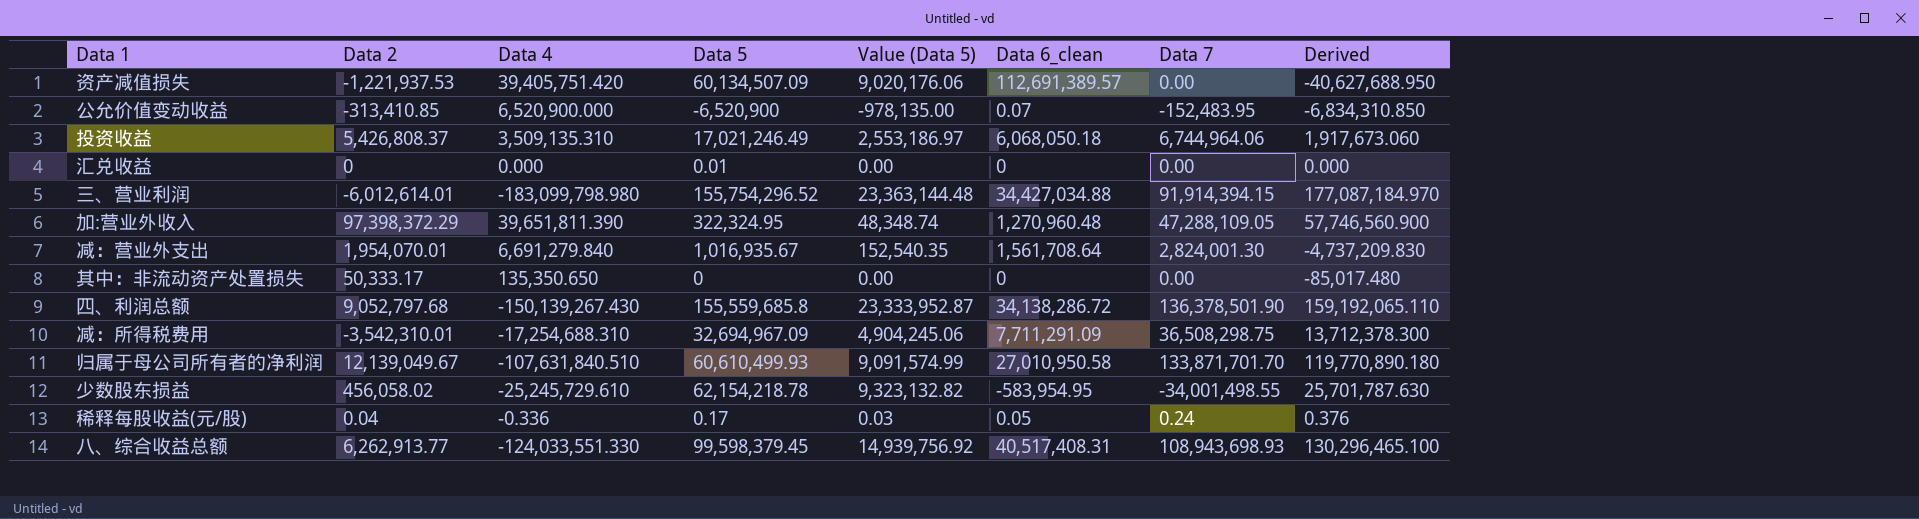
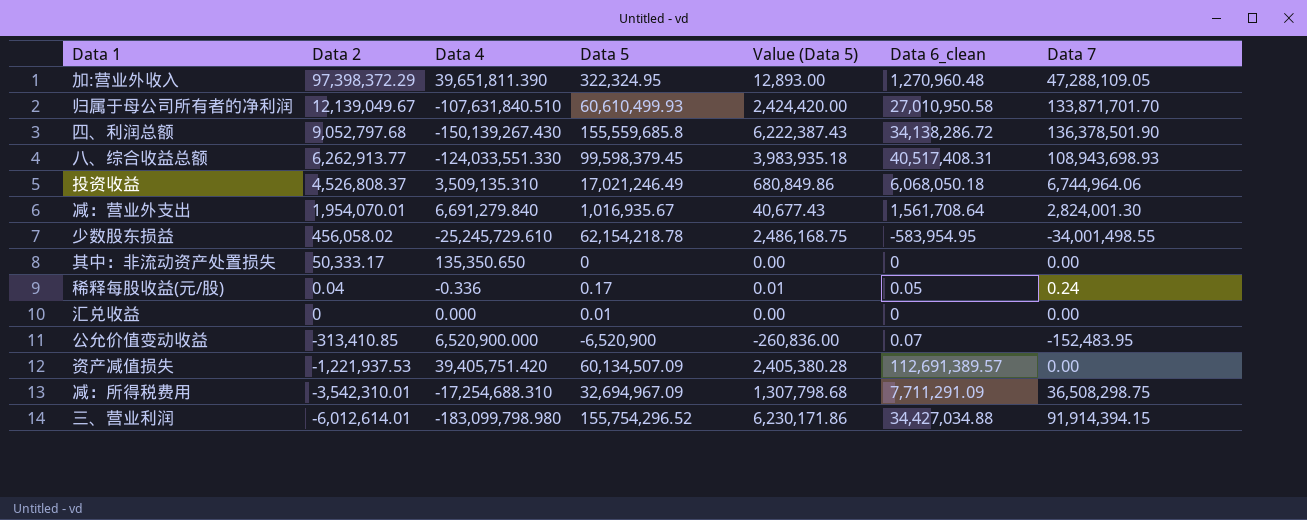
row order: none -> Data 2 descending
column Derived | formula: [Data 2] - [Data 4] -> none
column Value (Data 5) | formula: [Data 5] * 0.15 -> [Data 5] * 0.04
投资收益 | Data 2: 5,426,808.37 -> 4,526,808.37

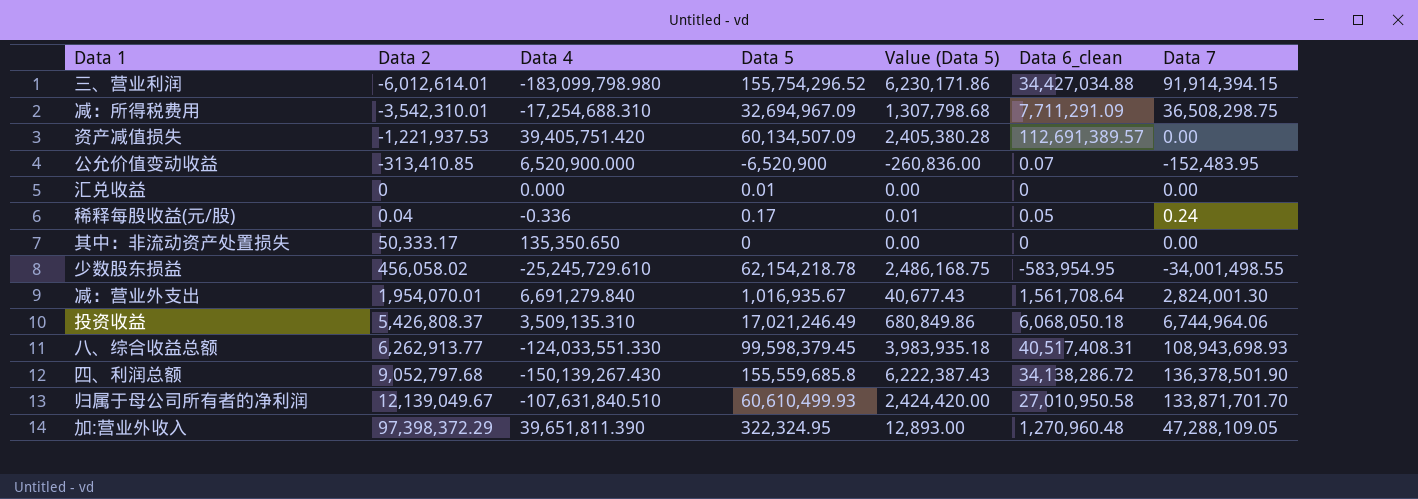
row order: Data 2 descending -> Data 2 ascending
投资收益 | Data 2: 4,526,808.37 -> 5,426,808.37

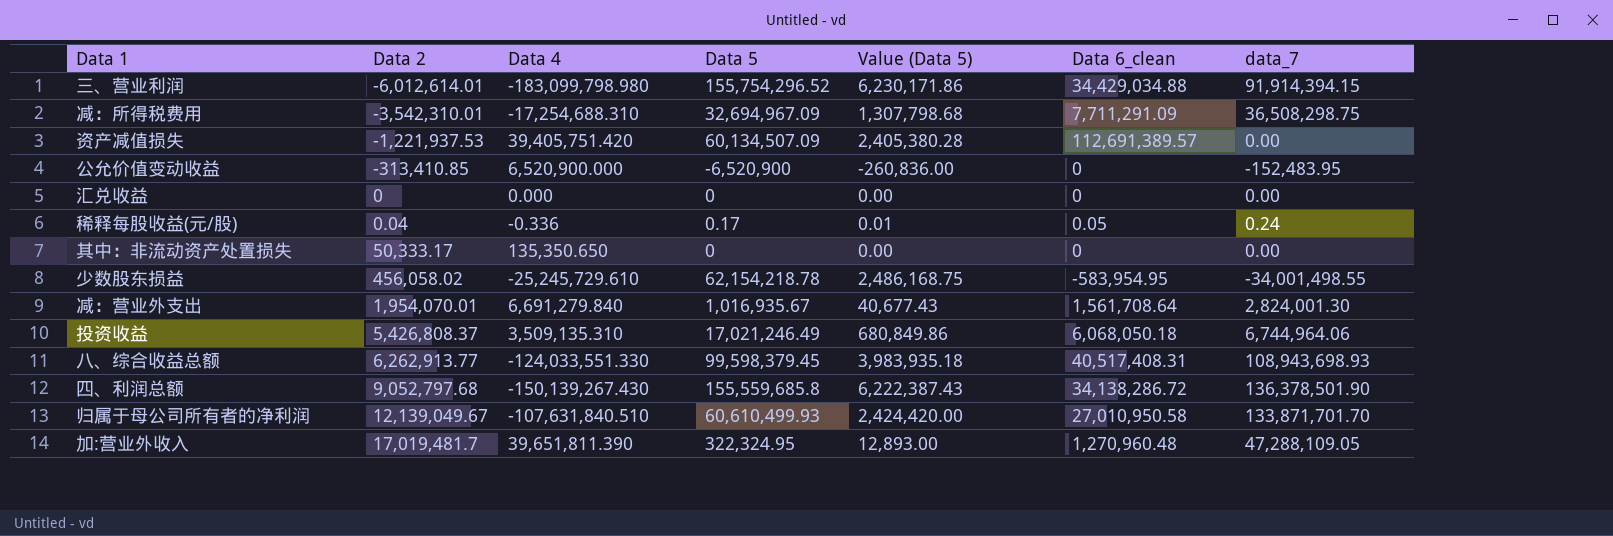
column name: Data 7 -> data_7
三、营业利润 | Data 6_clean: 34,427,034.88 -> 34,429,034.88
公允价值变动收益 | Data 6_clean: 0.07 -> 0
汇兑收益 | Data 5: 0.01 -> 0
加:营业外收入 | Data 2: 97,398,372.29 -> 17,019,481.7

